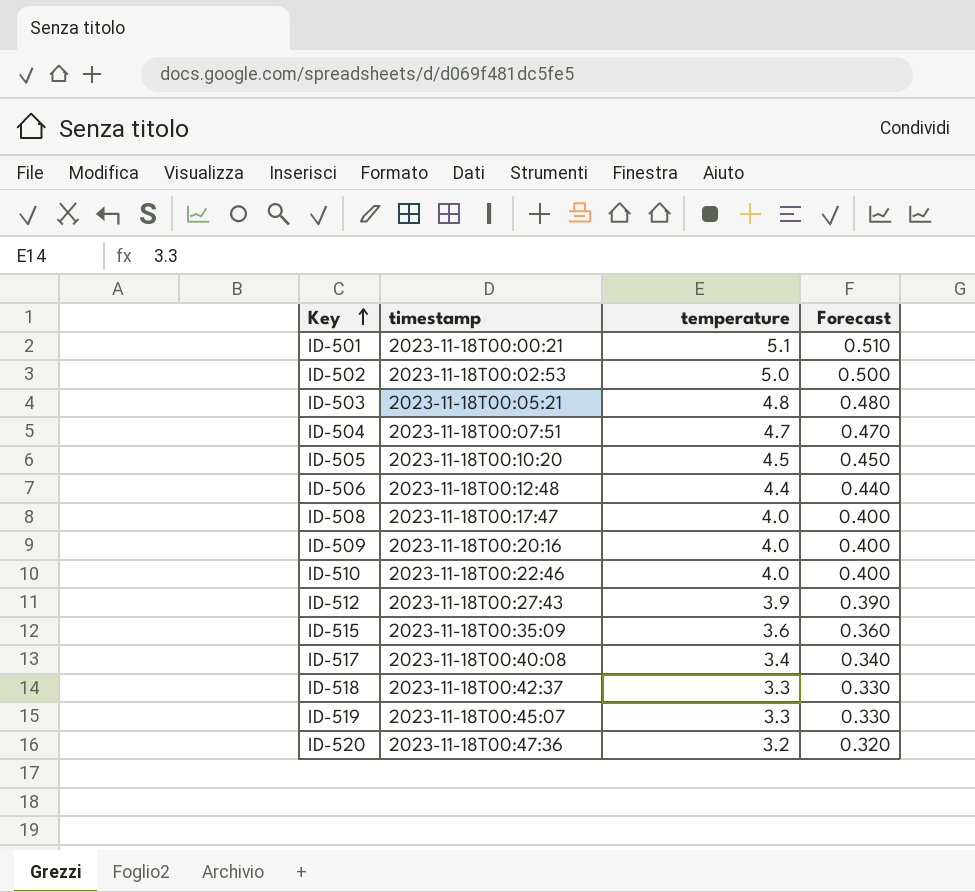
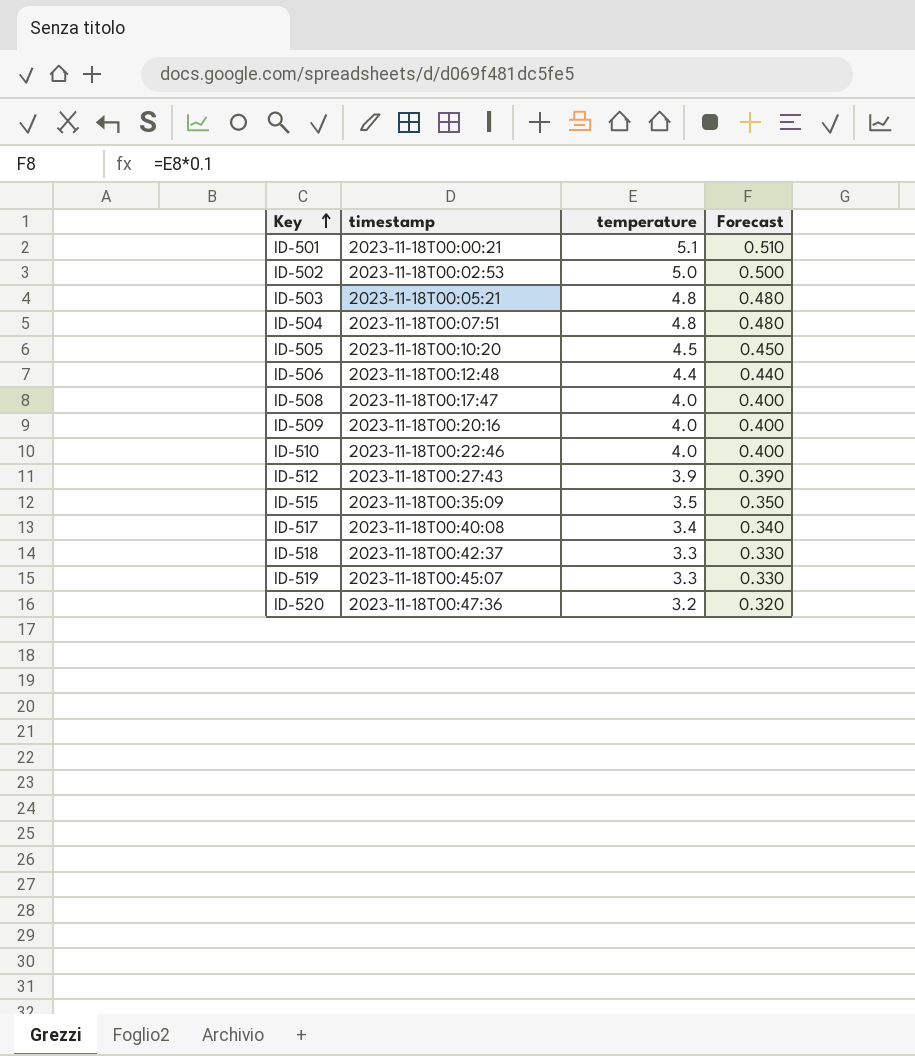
ID-504 | temperature: 4.7 -> 4.8
ID-504 | Forecast: 0.470 -> 0.480
ID-515 | temperature: 3.6 -> 3.5
ID-515 | Forecast: 0.360 -> 0.350

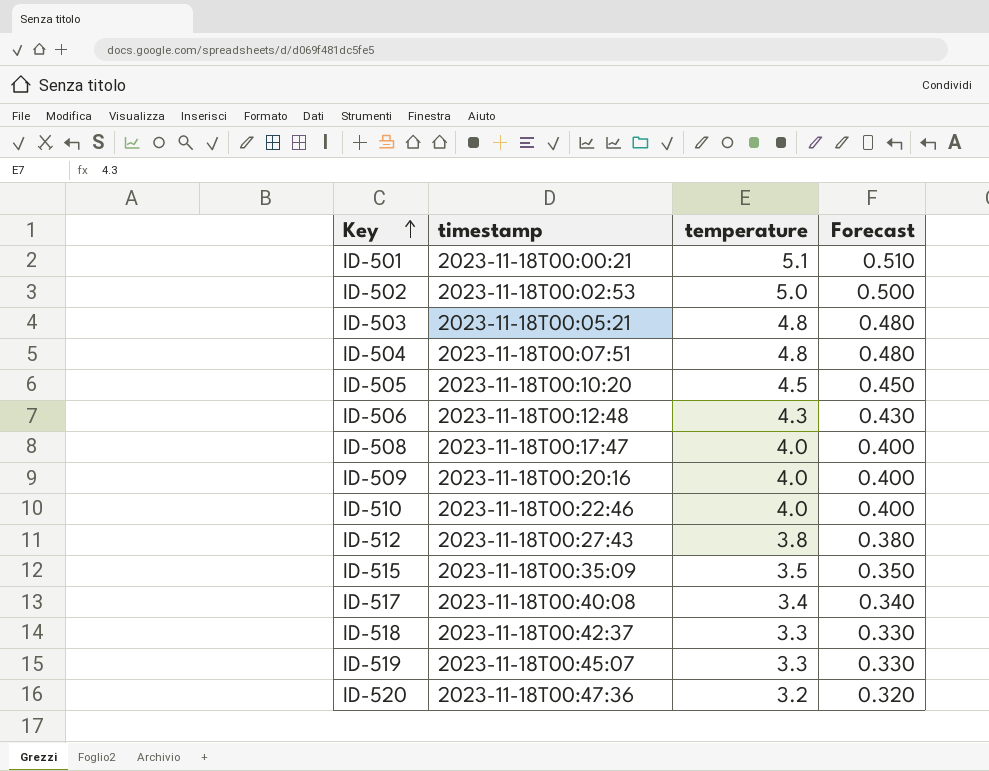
ID-506 | temperature: 4.4 -> 4.3
ID-506 | Forecast: 0.440 -> 0.430
ID-512 | temperature: 3.9 -> 3.8
ID-512 | Forecast: 0.390 -> 0.380

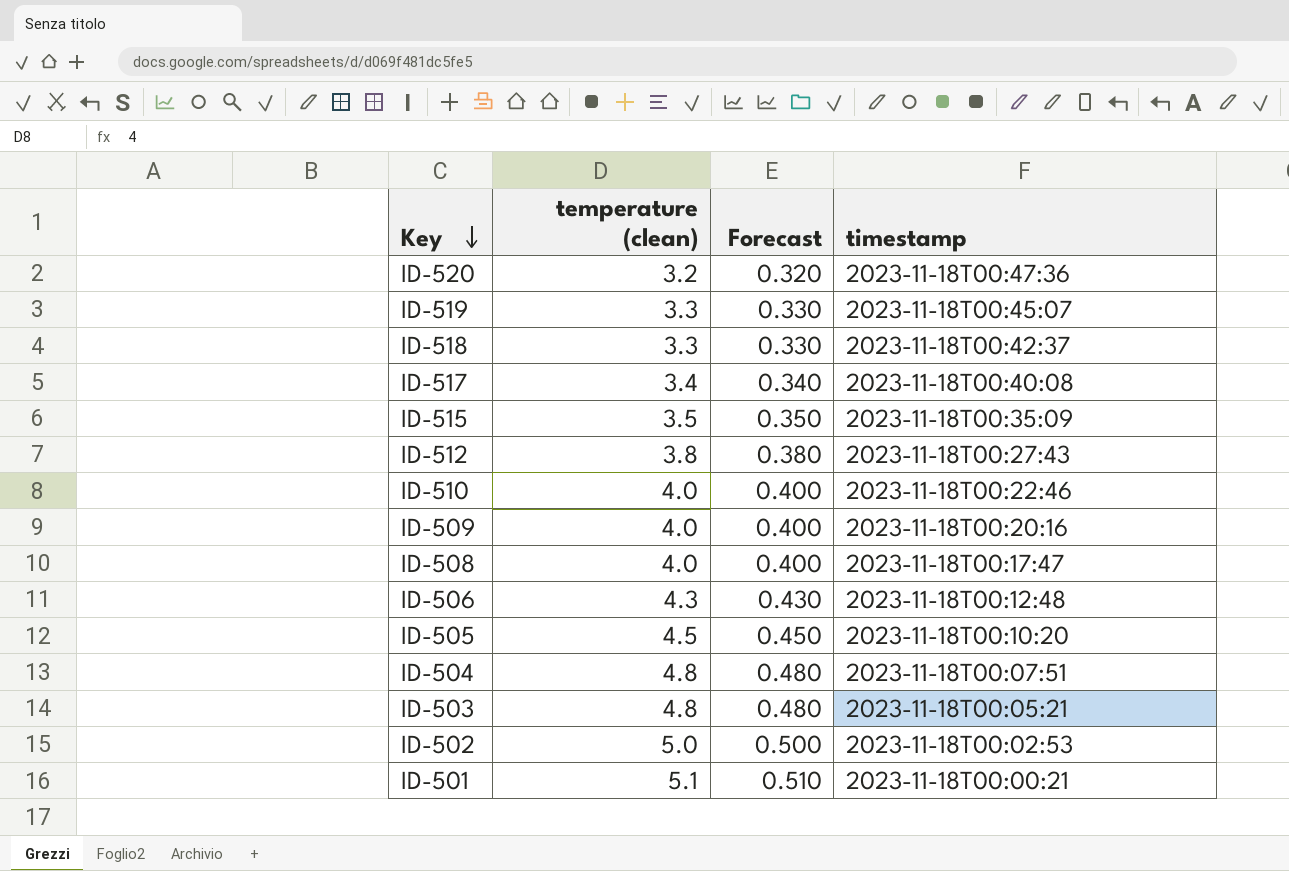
row order: Key ascending -> Key descending
column name: temperature -> temperature (clean)
column timestamp | position: 2 -> 4

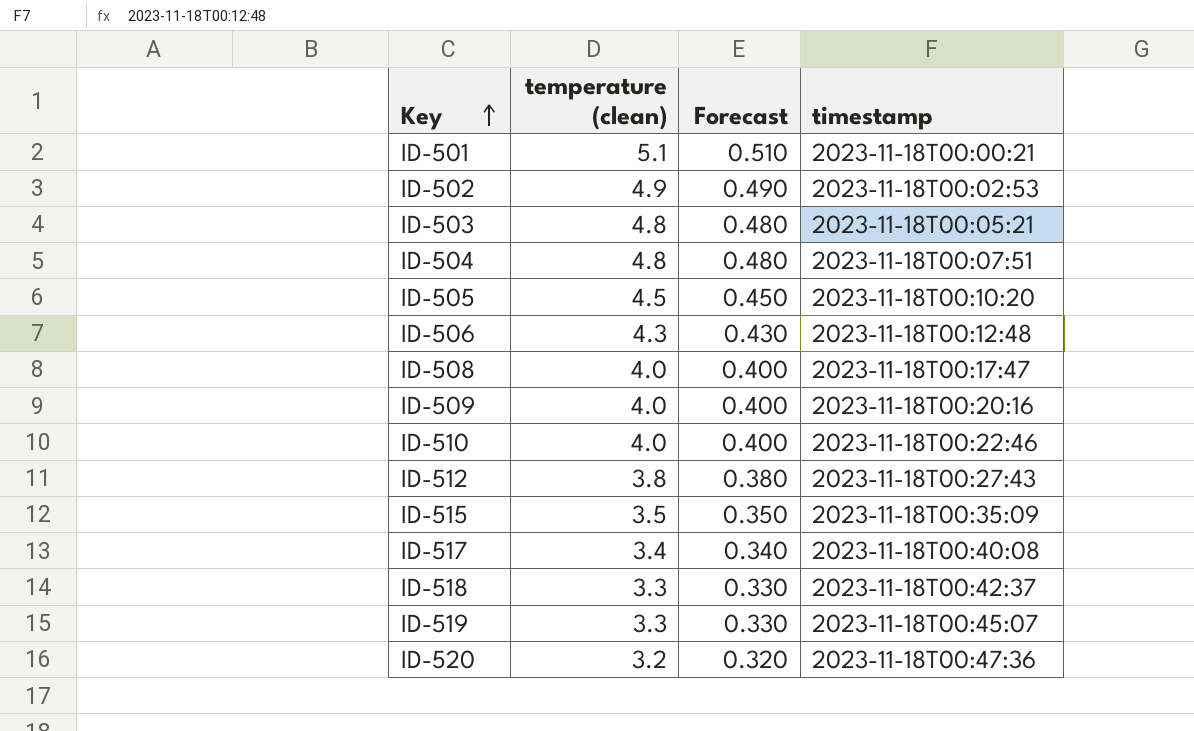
row order: Key descending -> Key ascending
ID-502 | temperature (clean): 5.0 -> 4.9
ID-502 | Forecast: 0.500 -> 0.490

